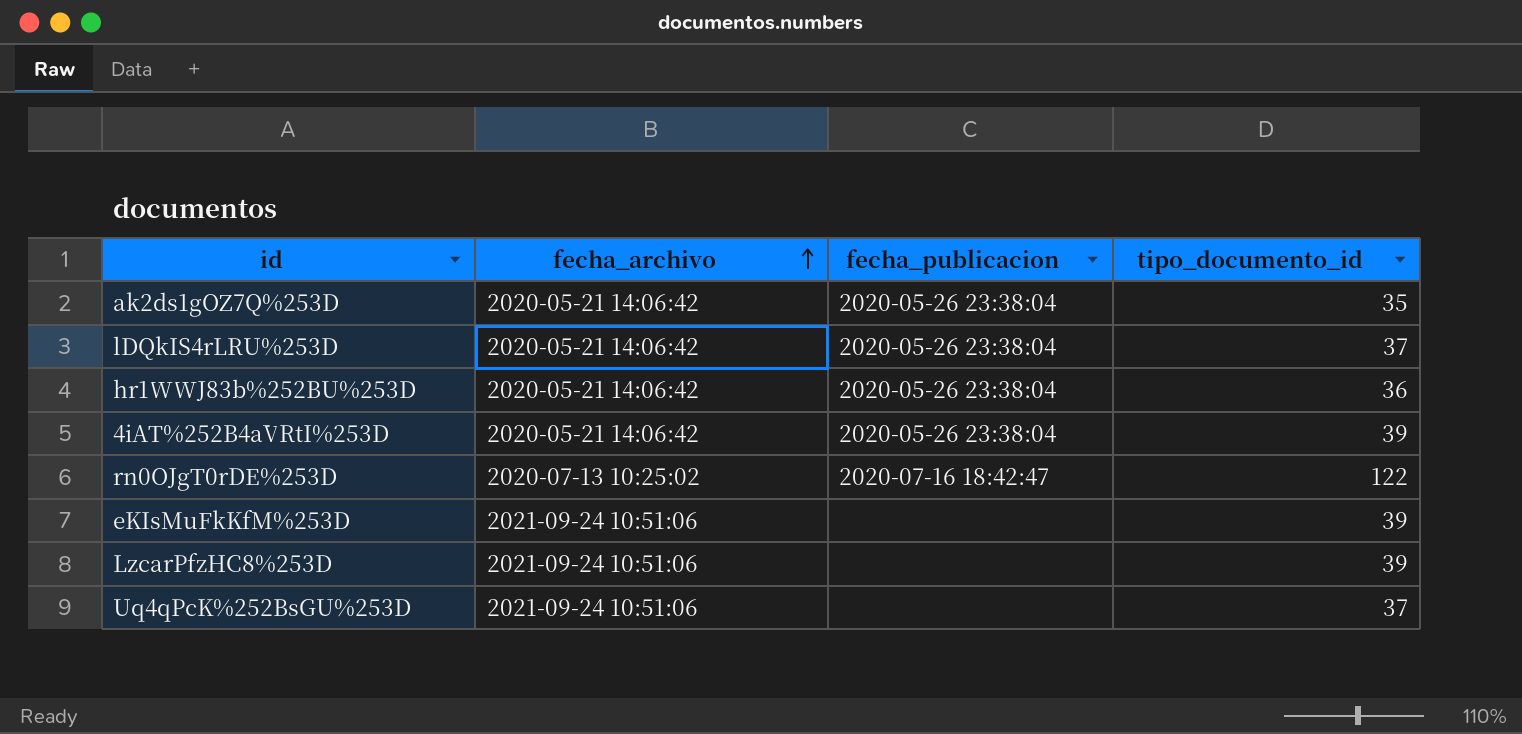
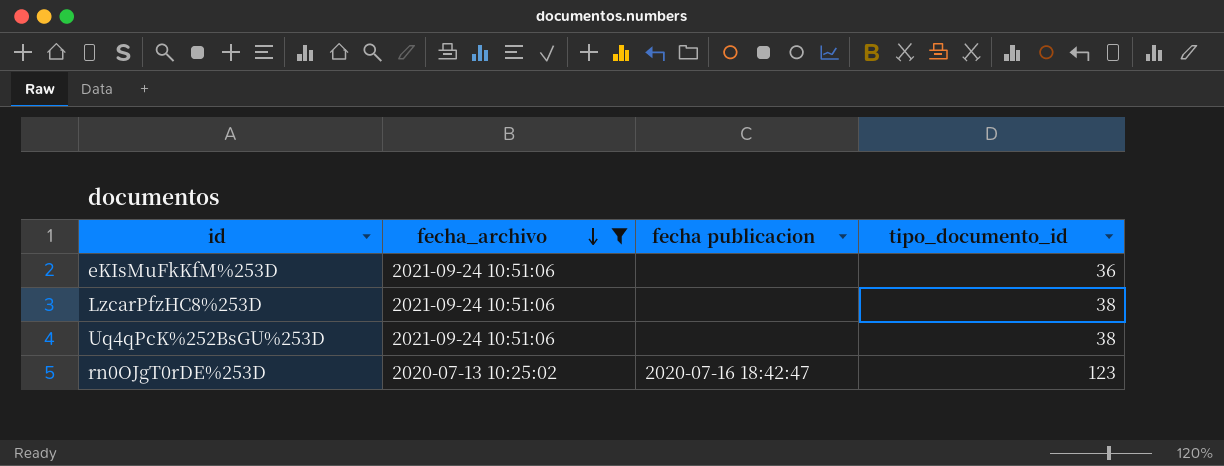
filter: none -> fecha_archivo != 2020-05-21 14:06:42
row order: fecha_archivo ascending -> fecha_archivo descending
column name: fecha_publicacion -> fecha publicacion
eKIsMuFkKfM%253D | tipo_documento_id: 39 -> 36
LzcarPfzHC8%253D | tipo_documento_id: 39 -> 38
Uq4qPcK%252BsGU%253D | tipo_documento_id: 37 -> 38
rn0OJgT0rDE%253D | tipo_documento_id: 122 -> 123

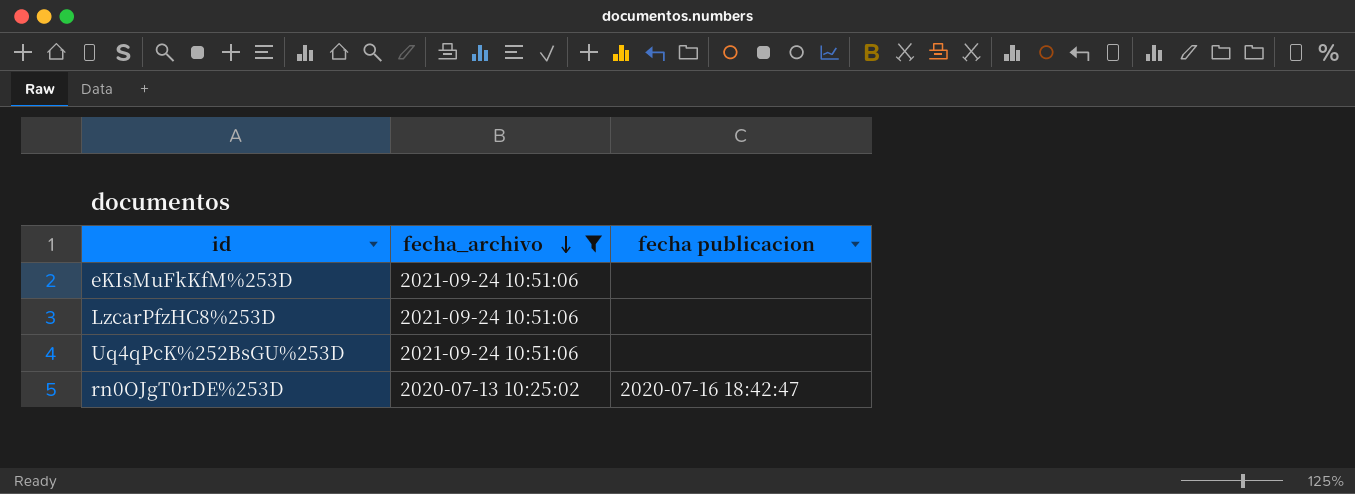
column tipo_documento_id | position: 4 -> none

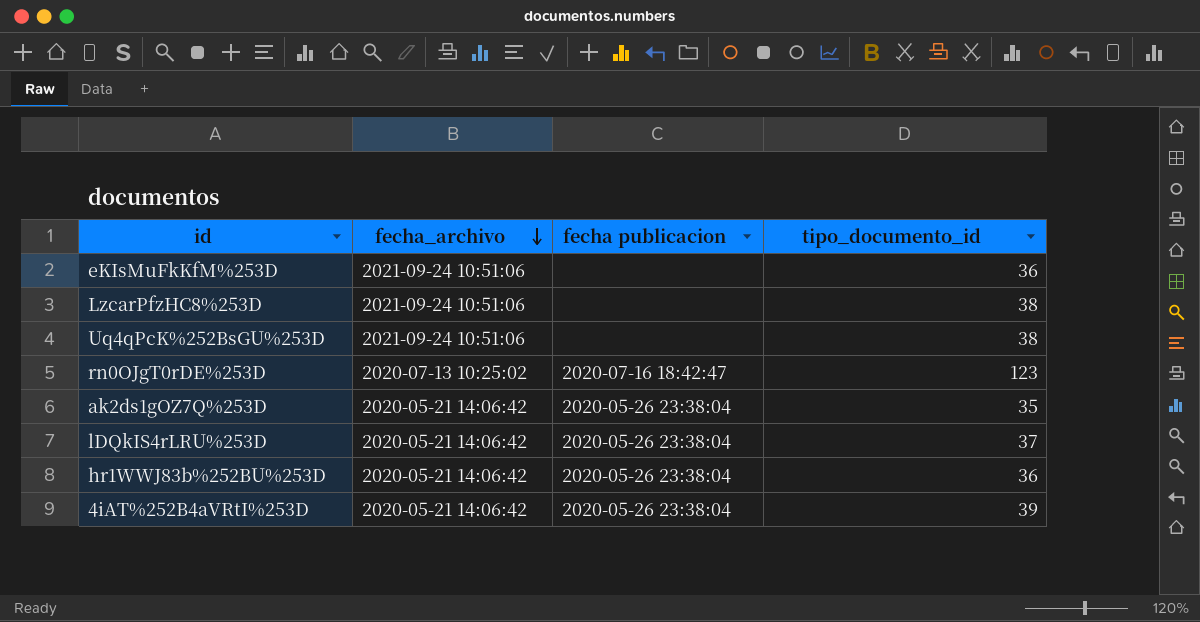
filter: fecha_archivo != 2020-05-21 14:06:42 -> none
column tipo_documento_id | position: none -> 4

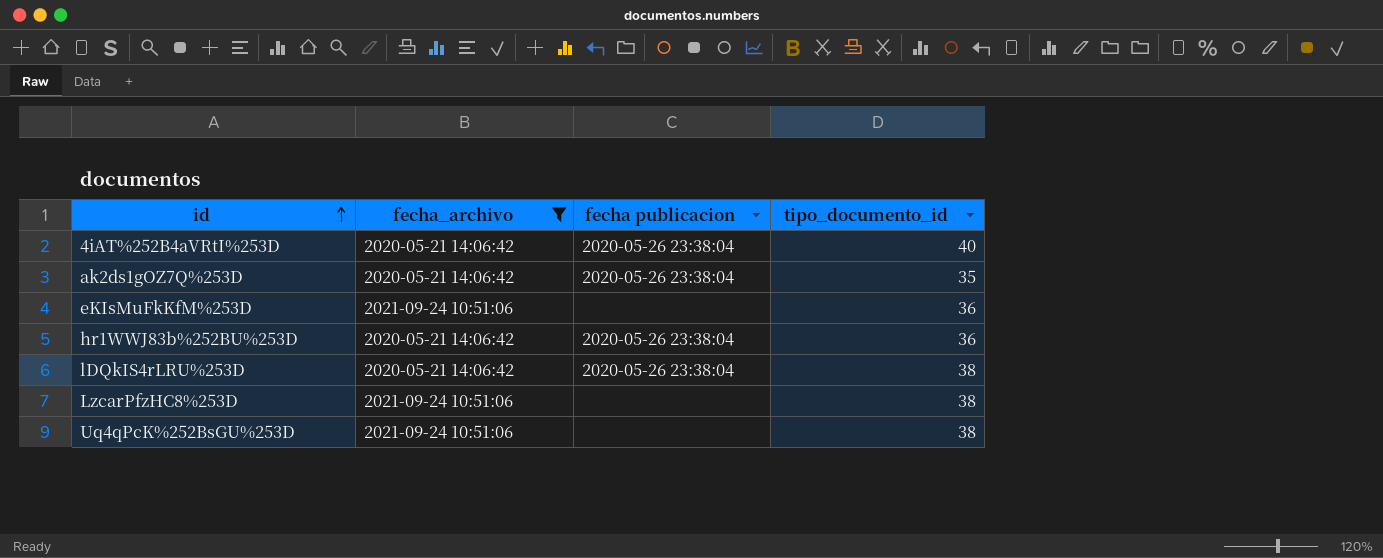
filter: none -> fecha_archivo != 2020-07-13 10:25:02
row order: fecha_archivo descending -> id ascending
4iAT%252B4aVRtI%253D | tipo_documento_id: 39 -> 40
lDQkIS4rLRU%253D | tipo_documento_id: 37 -> 38

